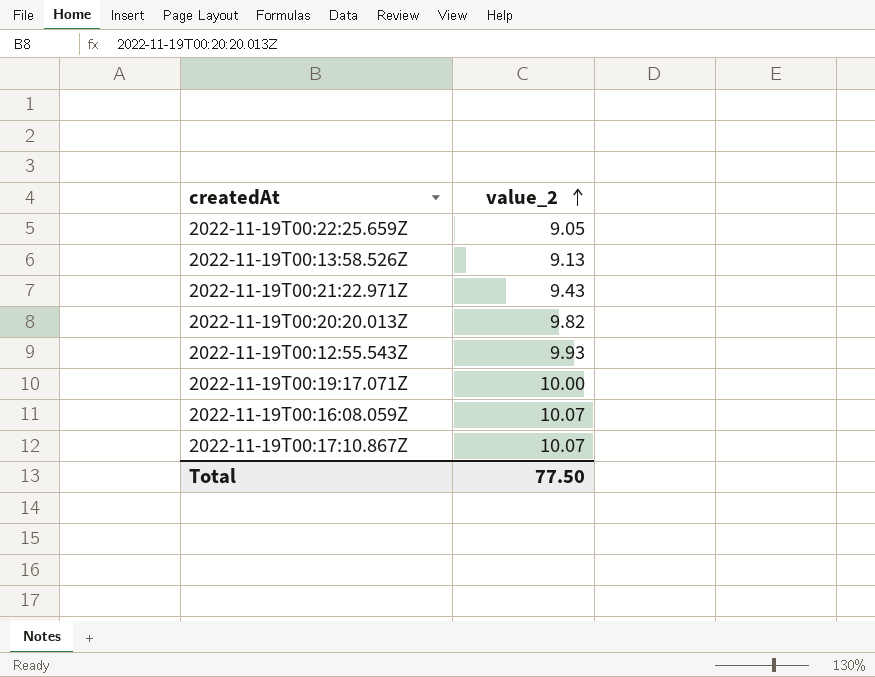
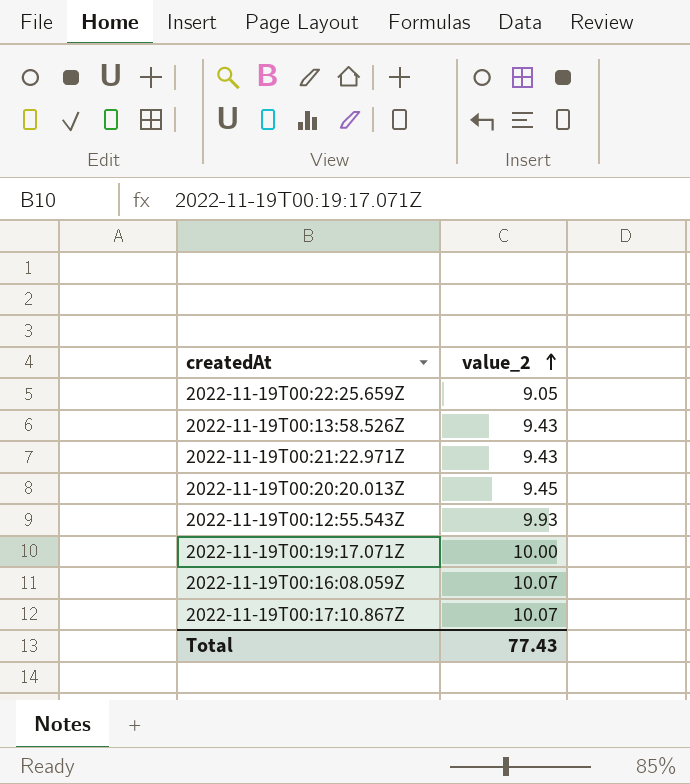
2022-11-19T00:13:58.526Z | value_2: 9.13 -> 9.43
2022-11-19T00:20:20.013Z | value_2: 9.82 -> 9.45
Total | value_2: 77.50 -> 77.43

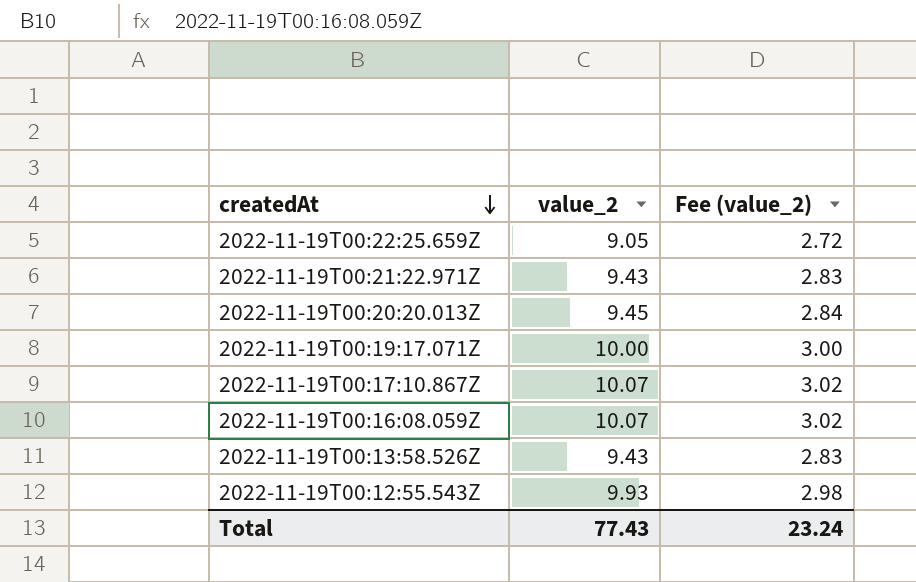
row order: value_2 ascending -> createdAt descending
column Fee (value_2) | formula: none -> [value_2] * 0.3

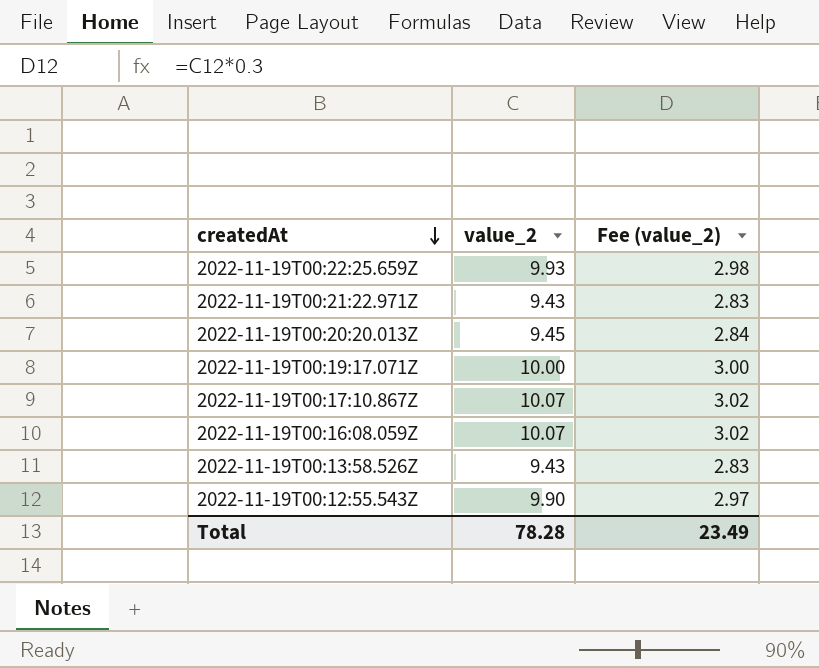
2022-11-19T00:22:25.659Z | value_2: 9.05 -> 9.93
2022-11-19T00:22:25.659Z | Fee (value_2): 2.72 -> 2.98
2022-11-19T00:12:55.543Z | value_2: 9.93 -> 9.90
2022-11-19T00:12:55.543Z | Fee (value_2): 2.98 -> 2.97
Total | value_2: 77.43 -> 78.28
Total | Fee (value_2): 23.24 -> 23.49

